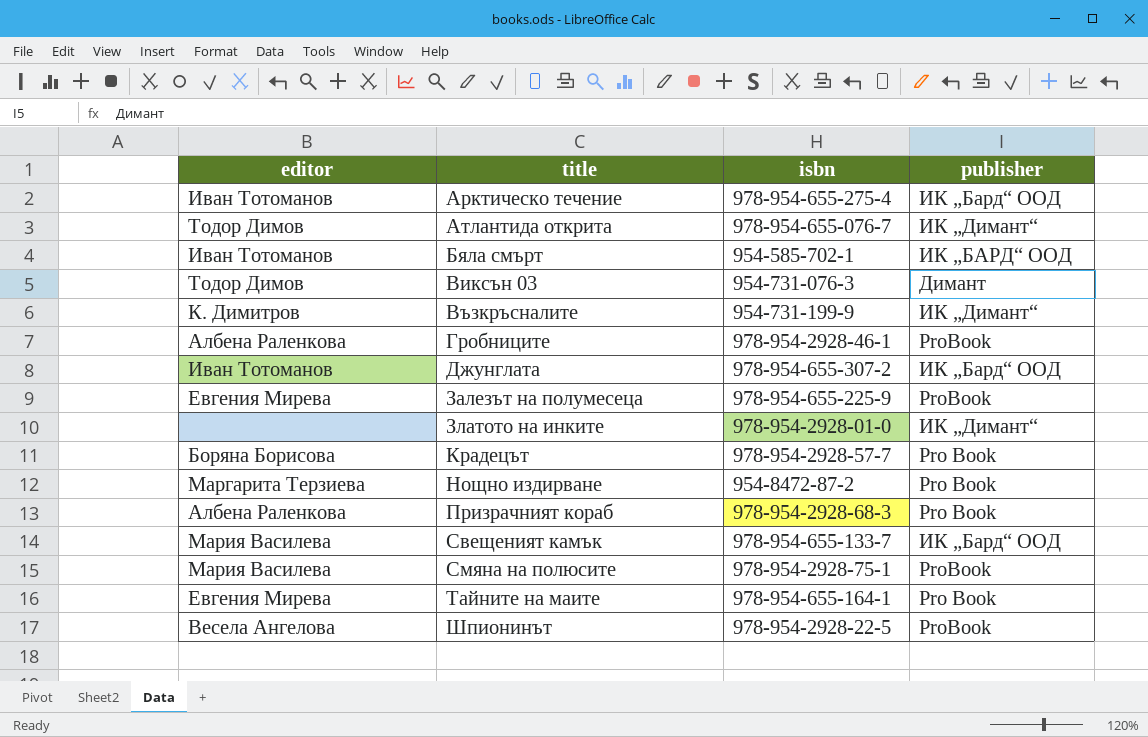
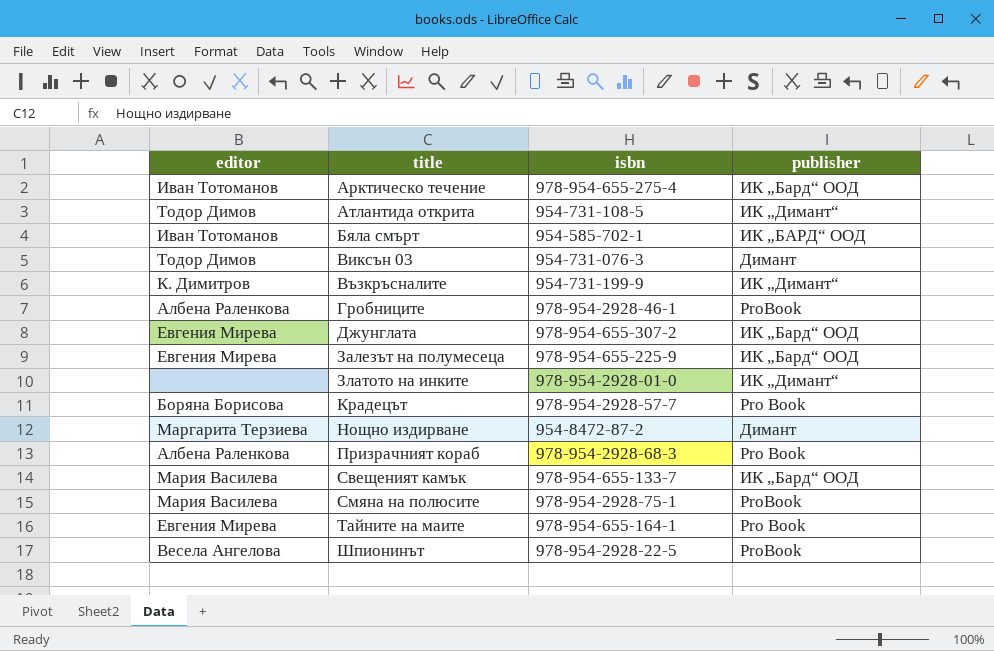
Атлантида открита | isbn: 978-954-655-076-7 -> 954-731-108-5
Джунглата | editor: Иван Тотоманов -> Евгения Мирева
Залезът на полумесеца | publisher: ProBook -> ИК „Бард“ ООД
Нощно издирване | publisher: Pro Book -> Димант

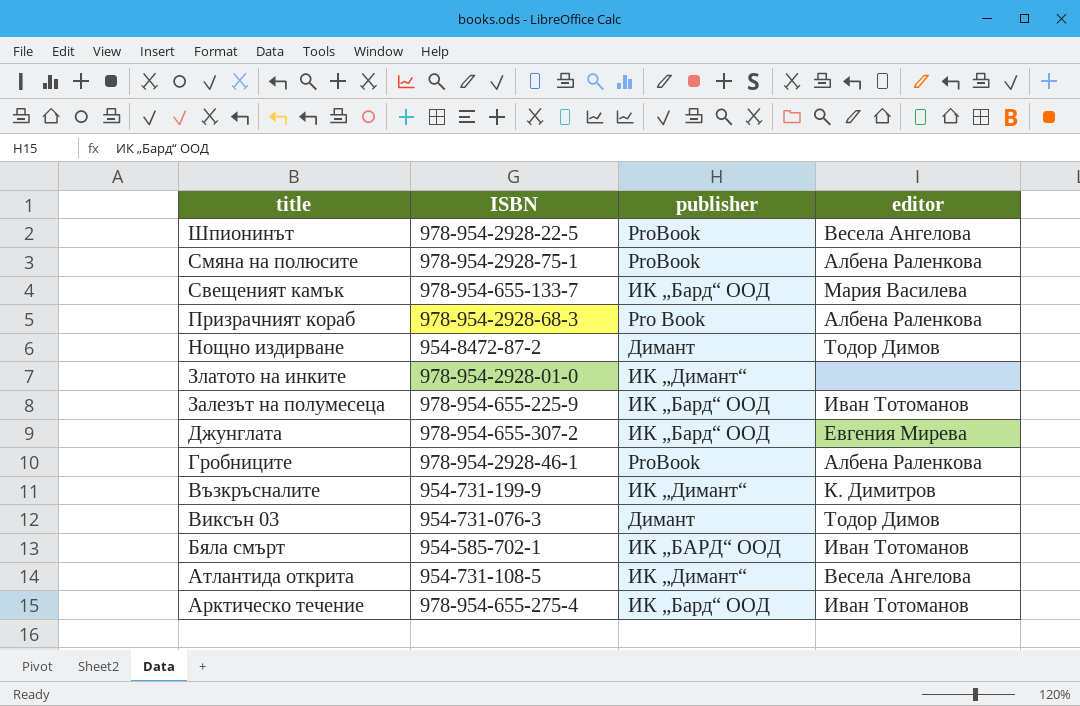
row order: title ascending -> title descending
column name: isbn -> ISBN
column editor | position: 1 -> 4
row Крадецът: Боряна Борисова | 978-954-2928-57-7 | Pro Book -> none
row Тайните на маите: Евгения Мирева | 978-954-655-164-1 | Pro Book -> none
Смяна на полюсите | editor: Мария Василева -> Албена Раленкова
Нощно издирване | editor: Маргарита Терзиева -> Тодор Димов
Залезът на полумесеца | editor: Евгения Мирева -> Иван Тотоманов
Атлантида открита | editor: Тодор Димов -> Весела Ангелова

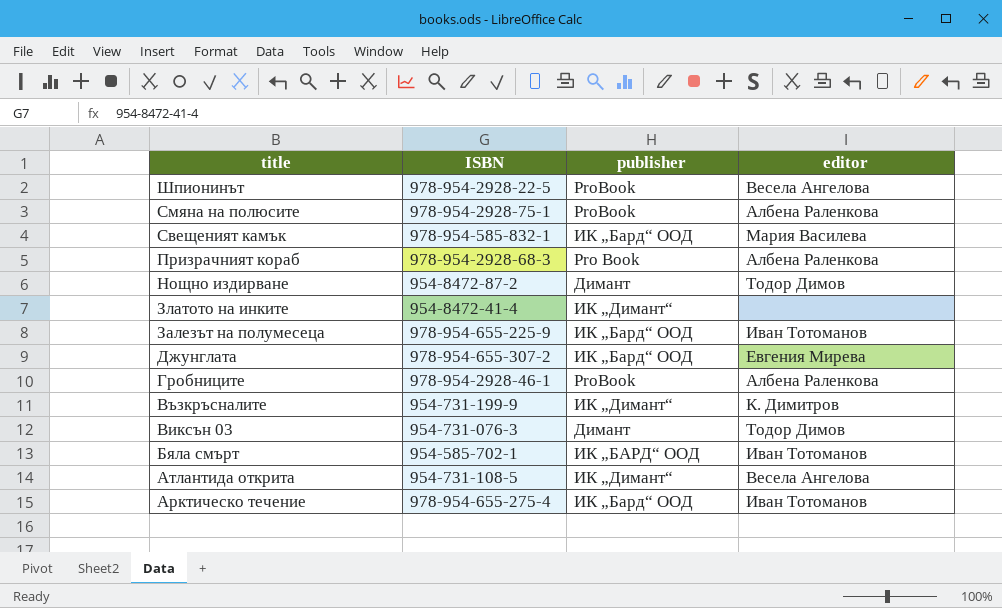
Свещеният камък | ISBN: 978-954-655-133-7 -> 978-954-585-832-1
Златото на инките | ISBN: 978-954-2928-01-0 -> 954-8472-41-4

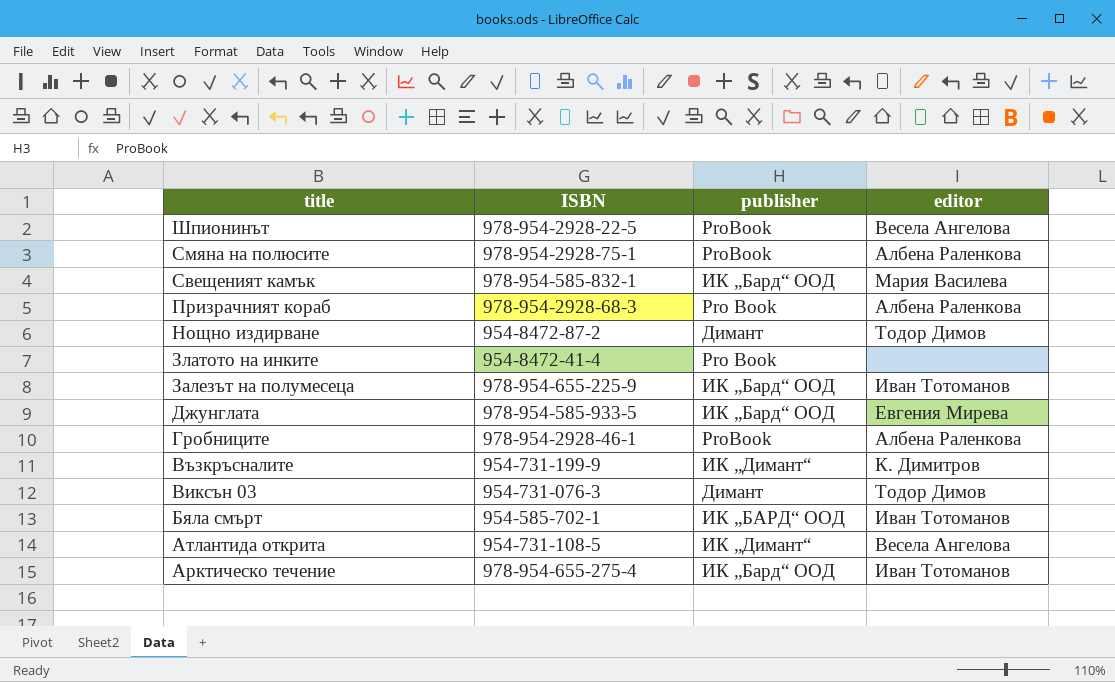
Златото на инките | publisher: ИК „Димант“ -> Pro Book
Джунглата | ISBN: 978-954-655-307-2 -> 978-954-585-933-5

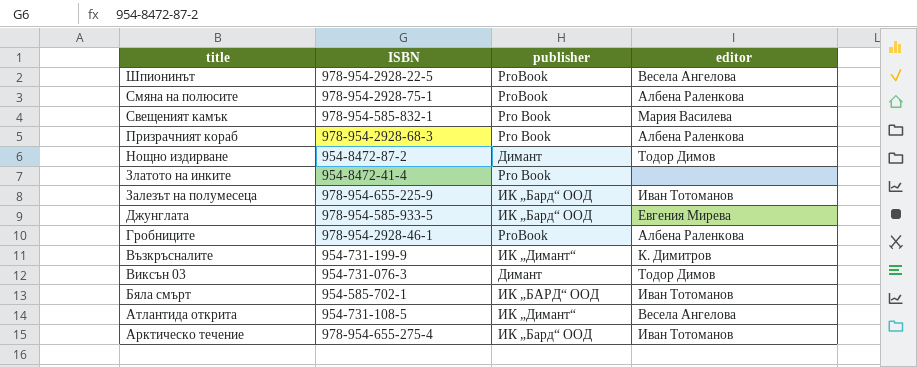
Свещеният камък | publisher: ИК „Бард“ ООД -> Pro Book

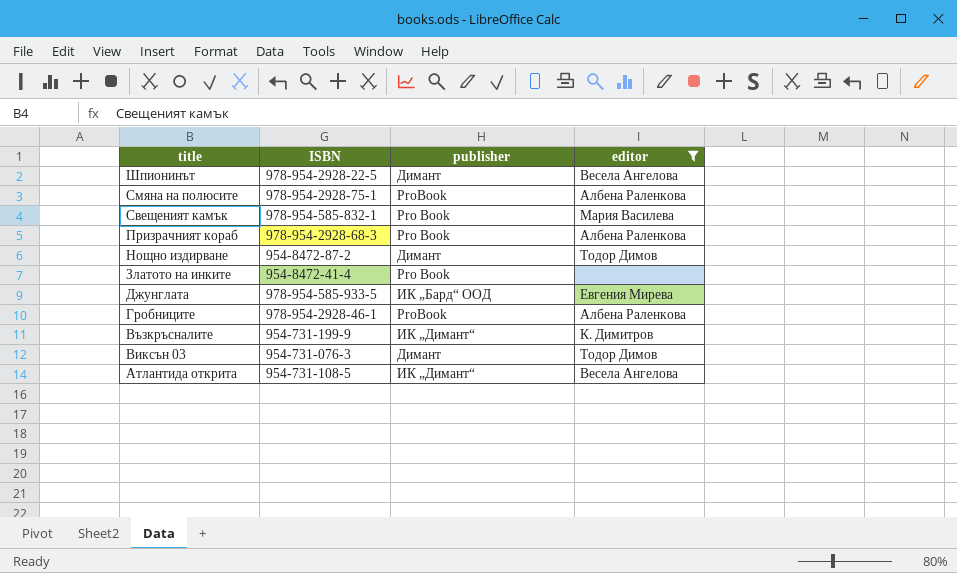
filter: none -> editor != Иван Тотоманов
Шпионинът | publisher: ProBook -> Димант

